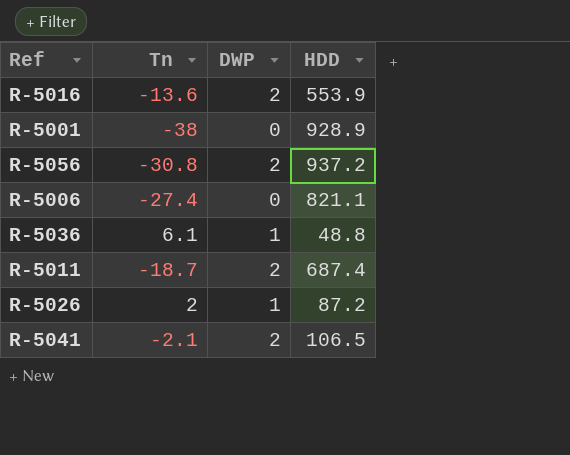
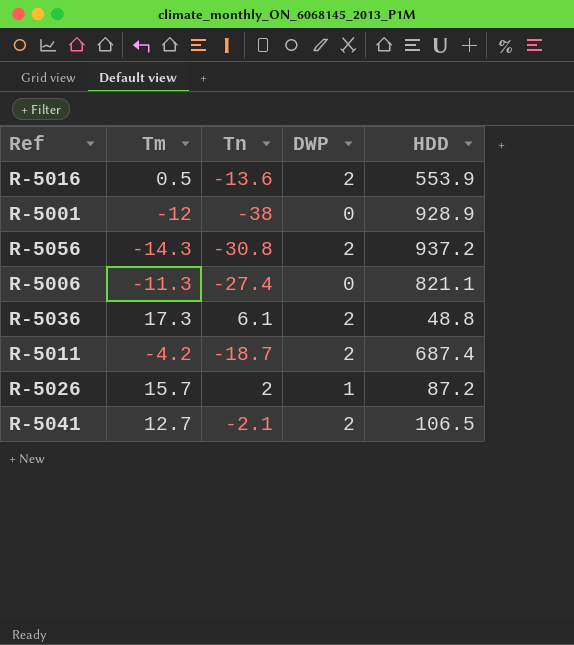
column Tm | position: none -> 2
R-5036 | DWP: 1 -> 2

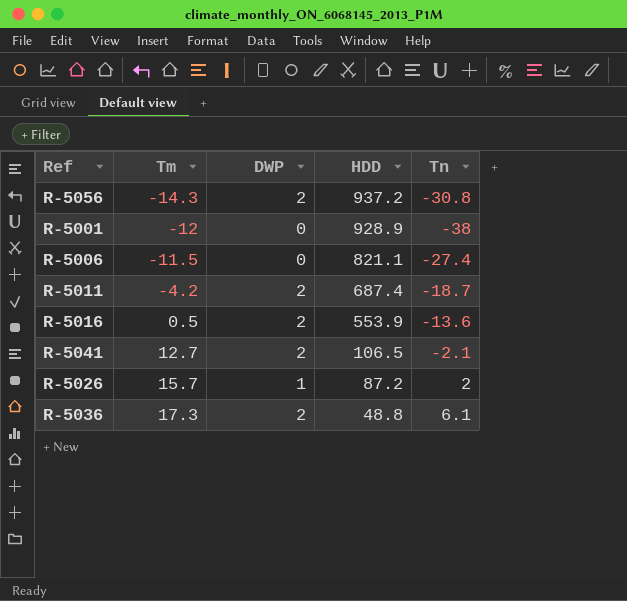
row order: none -> Tm ascending
column Tn | position: 3 -> 5
R-5006 | Tm: -11.3 -> -11.5

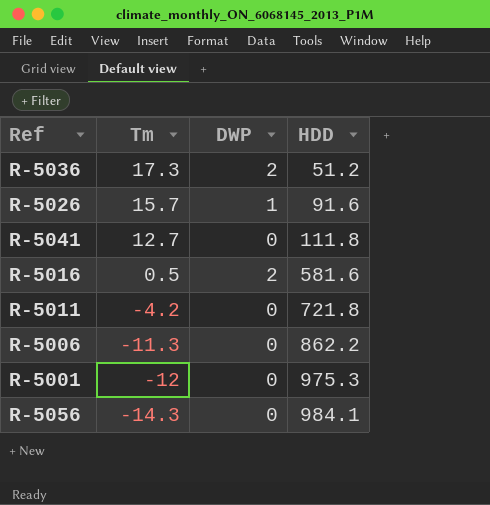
row order: Tm ascending -> Tm descending
column Tn | position: 5 -> none
R-5036 | HDD: 48.8 -> 51.2
R-5026 | HDD: 87.2 -> 91.6
R-5041 | DWP: 2 -> 0
R-5041 | HDD: 106.5 -> 111.8
R-5016 | HDD: 553.9 -> 581.6
R-5011 | DWP: 2 -> 0
R-5011 | HDD: 687.4 -> 721.8
R-5006 | Tm: -11.5 -> -11.3
R-5006 | HDD: 821.1 -> 862.2
R-5001 | HDD: 928.9 -> 975.3
R-5056 | DWP: 2 -> 0
R-5056 | HDD: 937.2 -> 984.1

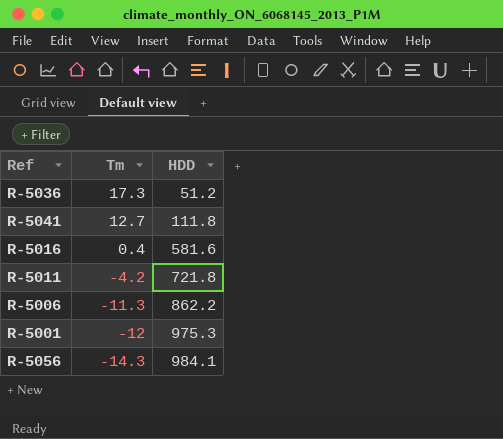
column DWP | position: 3 -> none
row R-5026: 15.7 | 1 | 91.6 -> none
R-5016 | Tm: 0.5 -> 0.4

